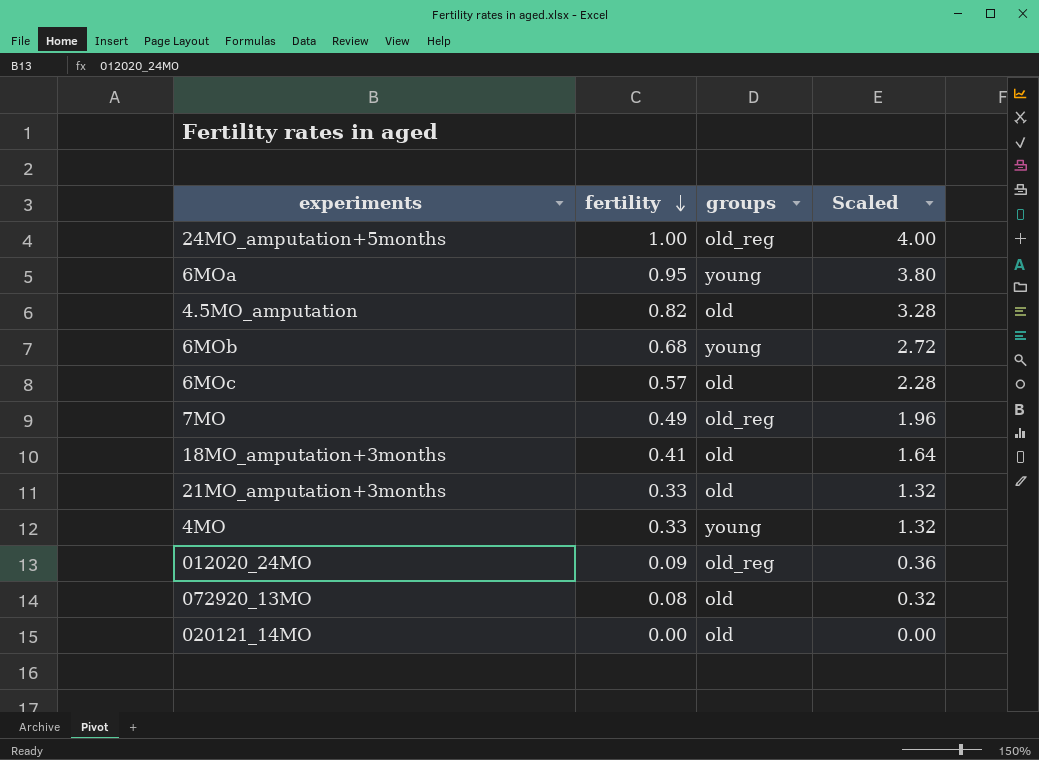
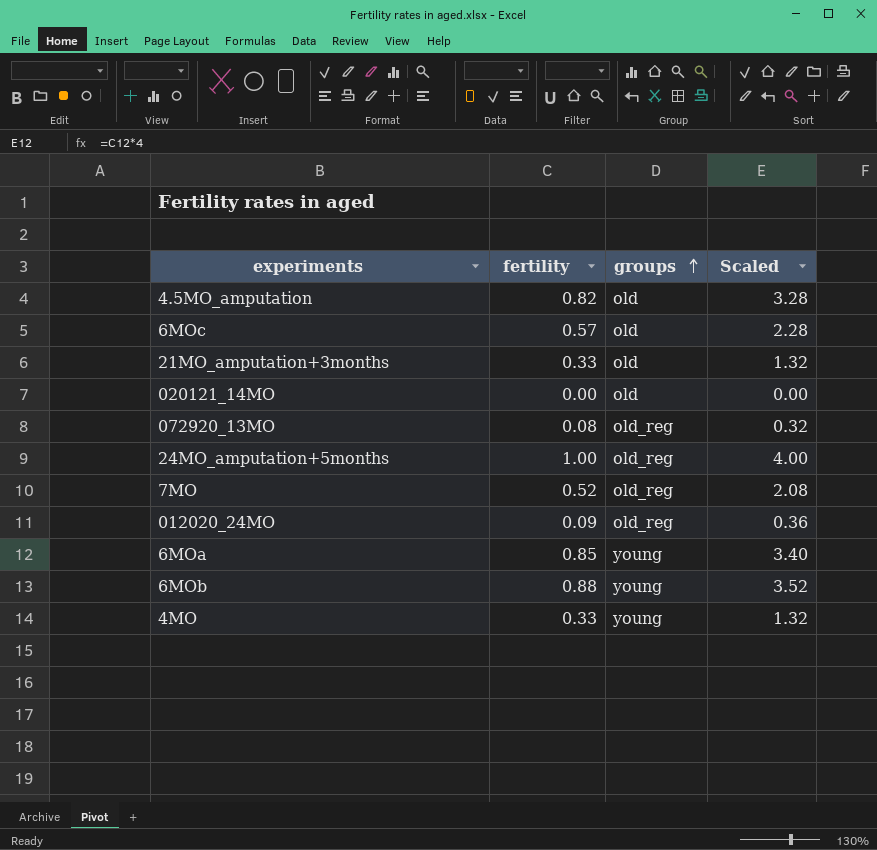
row order: fertility descending -> groups ascending
row 18MO_amputation+3months: 0.41 | old | 1.64 -> none
072920_13MO | groups: old -> old_reg
7MO | fertility: 0.49 -> 0.52
7MO | Scaled: 1.96 -> 2.08
6MOa | fertility: 0.95 -> 0.85
6MOa | Scaled: 3.80 -> 3.40
6MOb | fertility: 0.68 -> 0.88
6MOb | Scaled: 2.72 -> 3.52

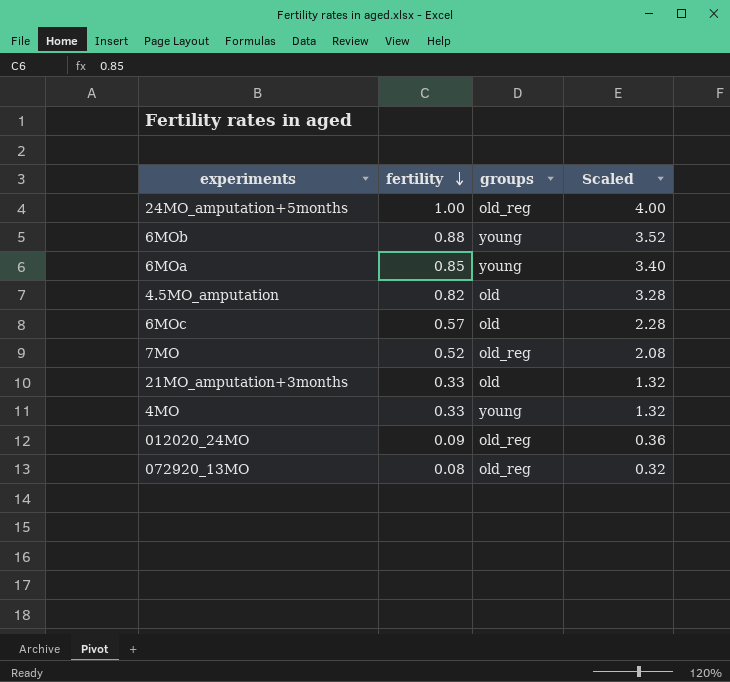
row order: groups ascending -> fertility descending
row 020121_14MO: 0.00 | old | 0.00 -> none

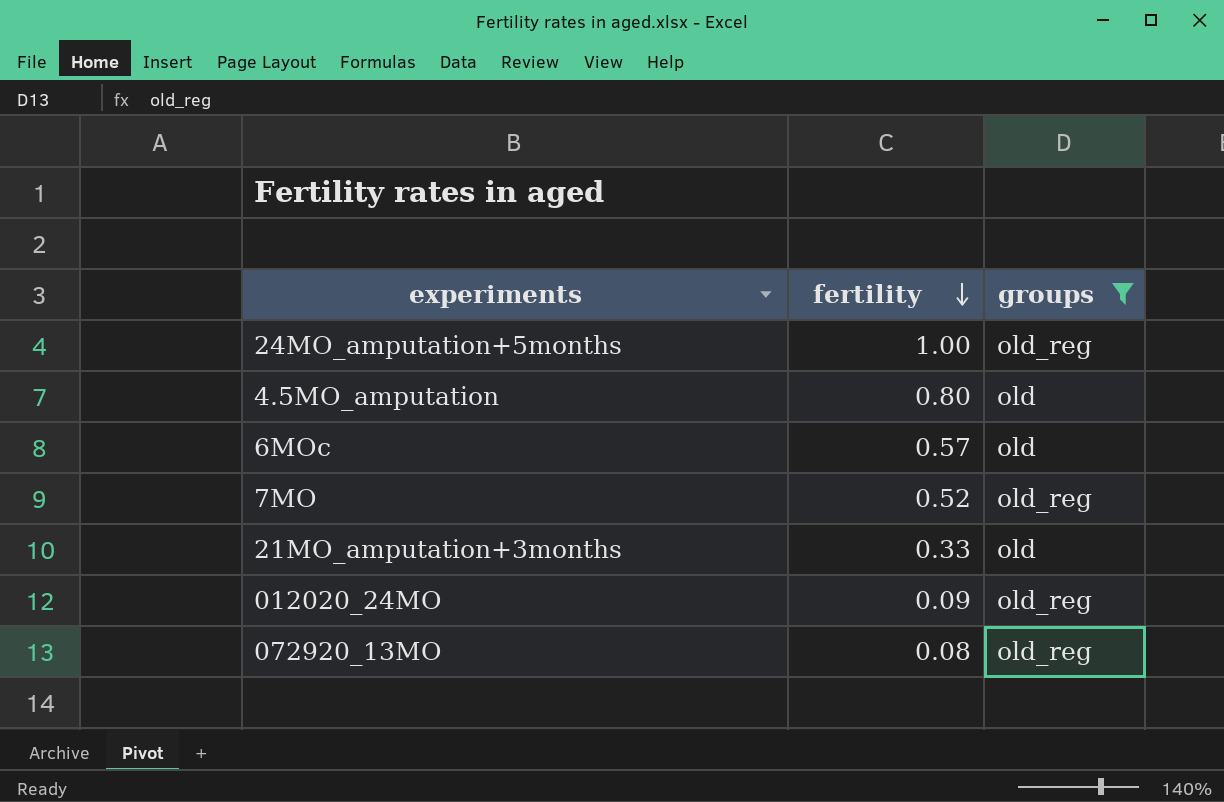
filter: none -> groups != young
column Scaled | formula: [fertility] * 4 -> none
4.5MO_amputation | fertility: 0.82 -> 0.80

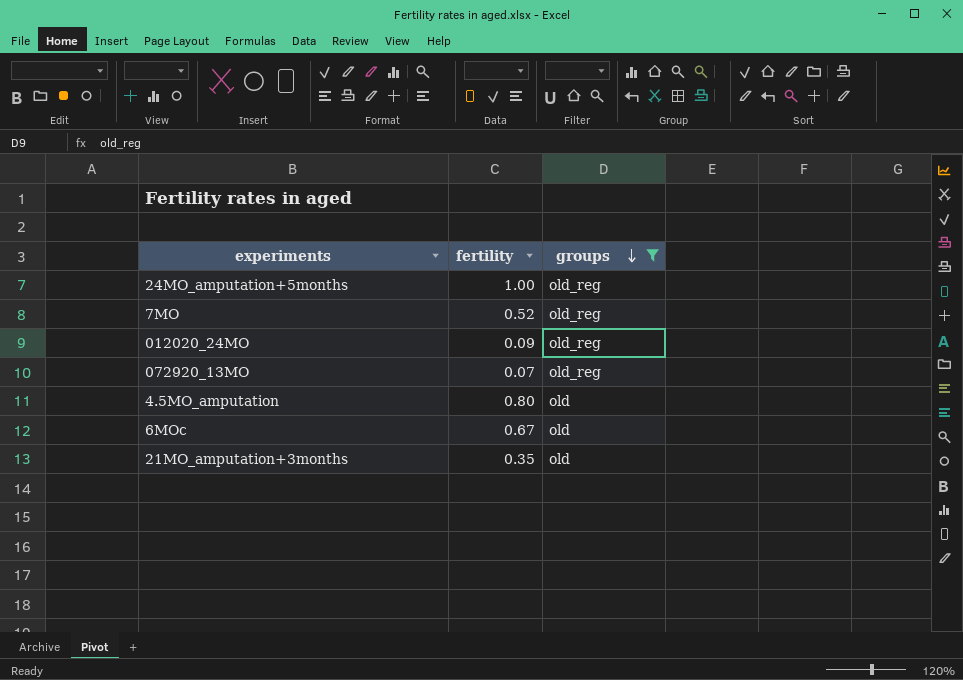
row order: fertility descending -> groups descending
072920_13MO | fertility: 0.08 -> 0.07
6MOc | fertility: 0.57 -> 0.67
21MO_amputation+3months | fertility: 0.33 -> 0.35

